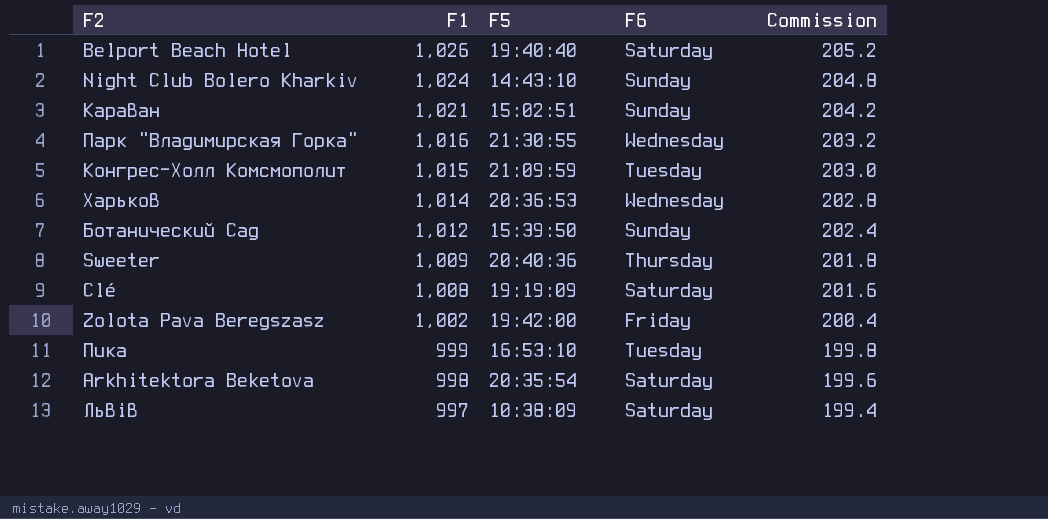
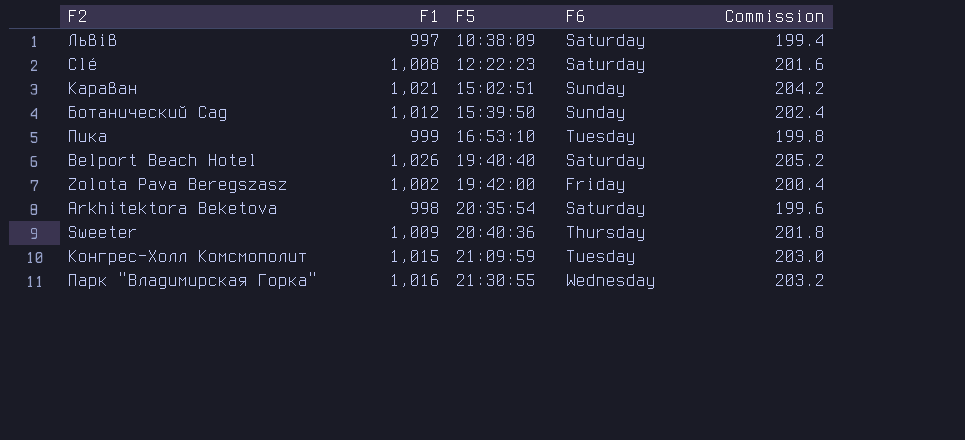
row order: F1 descending -> F5 ascending
row Night Club Bolero Kharkiv: 1,024 | 14:43:10 | Sunday | 204.8 -> none
row Харьков: 1,014 | 20:36:53 | Wednesday | 202.8 -> none
Clé | F5: 19:19:09 -> 12:22:23

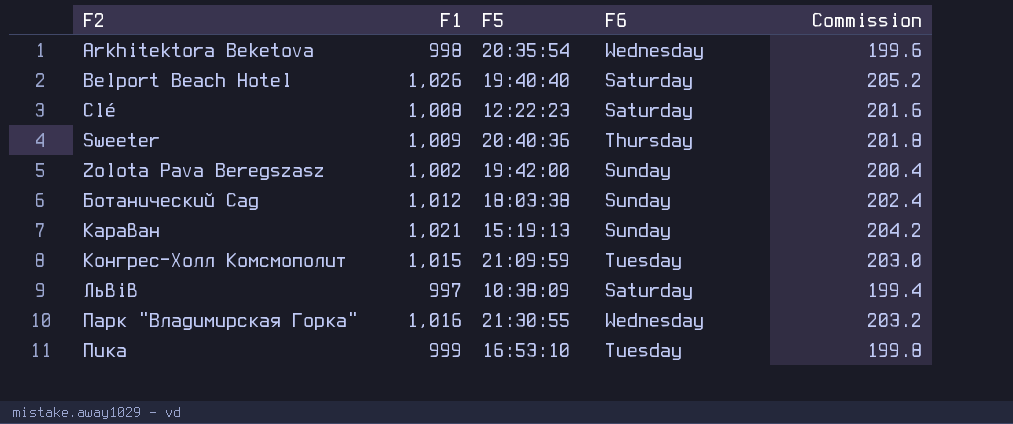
row order: F5 ascending -> F2 ascending
Arkhitektora Beketova | F6: Saturday -> Wednesday
Zolota Pava Beregszasz | F6: Friday -> Sunday
Ботанический Сад | F5: 15:39:50 -> 18:03:38
Караван | F5: 15:02:51 -> 15:19:13

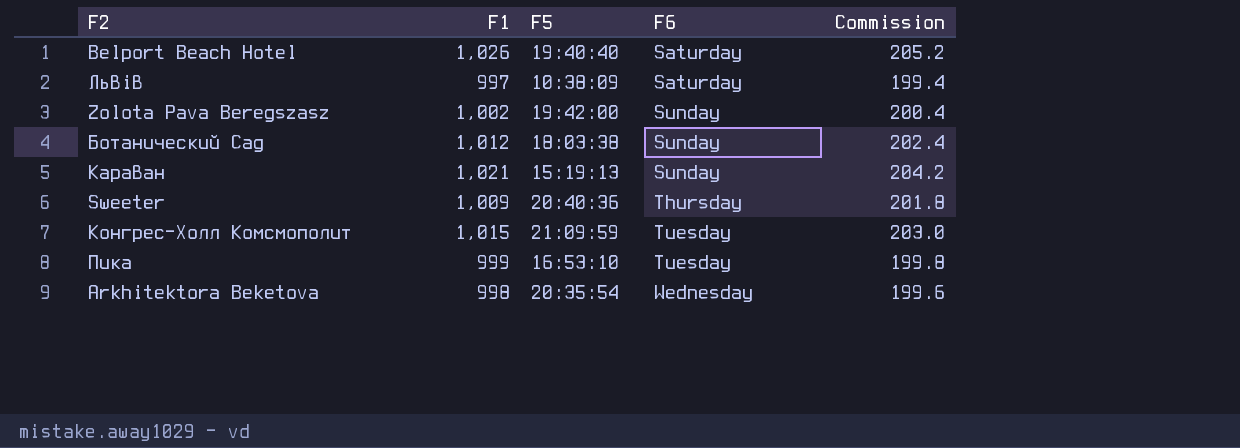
row order: F2 ascending -> F6 ascending
row Clé: 1,008 | 12:22:23 | Saturday | 201.6 -> none
row Парк "Владимирская Горка": 1,016 | 21:30:55 | Wednesday | 203.2 -> none

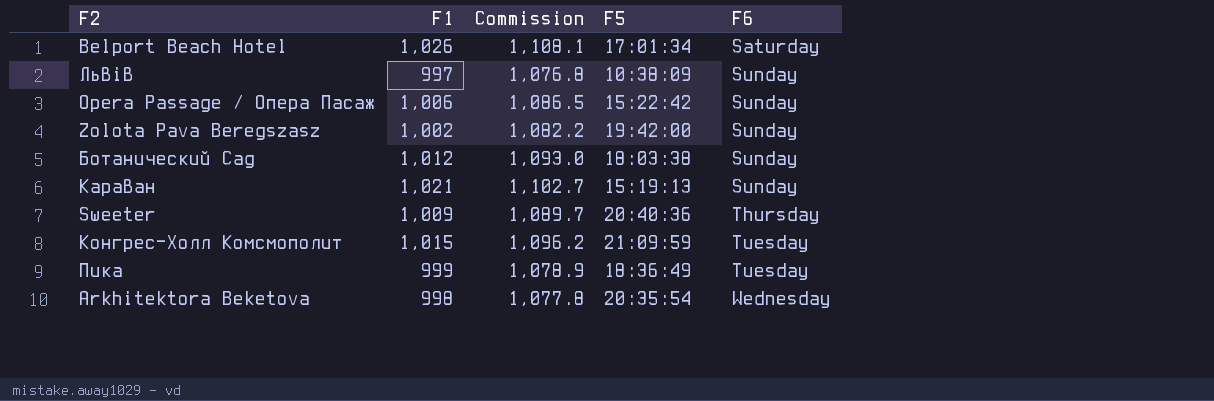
column Commission | formula: [F1] * 0.2 -> [F1] * 1.08
column Commission | position: 5 -> 3
Belport Beach Hotel | F5: 19:40:40 -> 17:01:34
Львів | F6: Saturday -> Sunday
row Opera Passage / Опера Пасаж: none -> 1,006 | 1,086.5 | 15:22:42 | Sunday
Пика | F5: 16:53:10 -> 18:36:49

